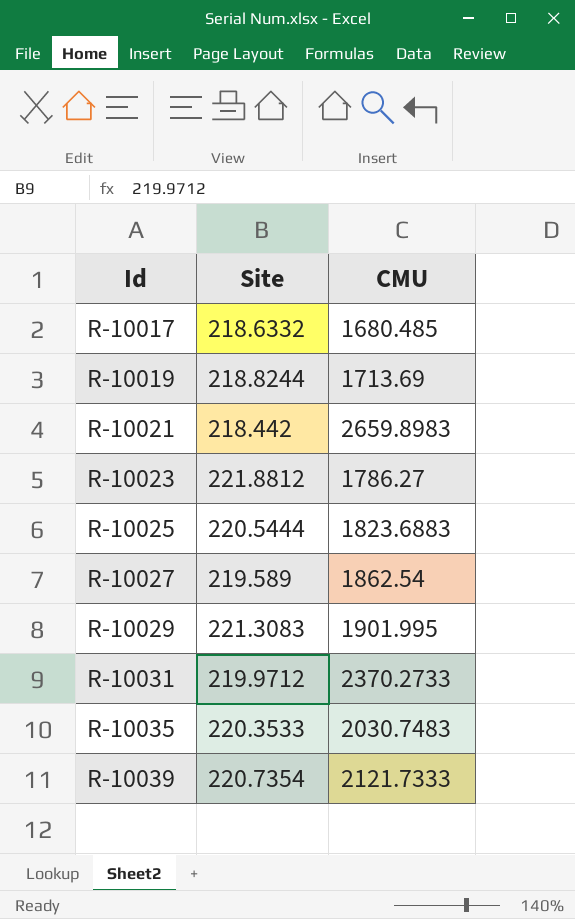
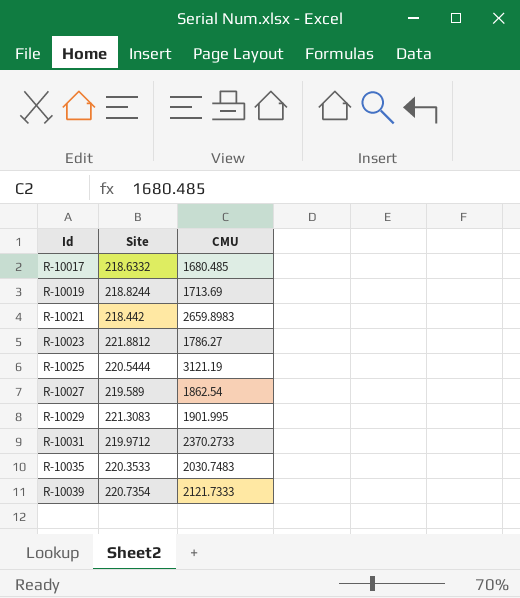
R-10025 | CMU: 1823.6883 -> 3121.19

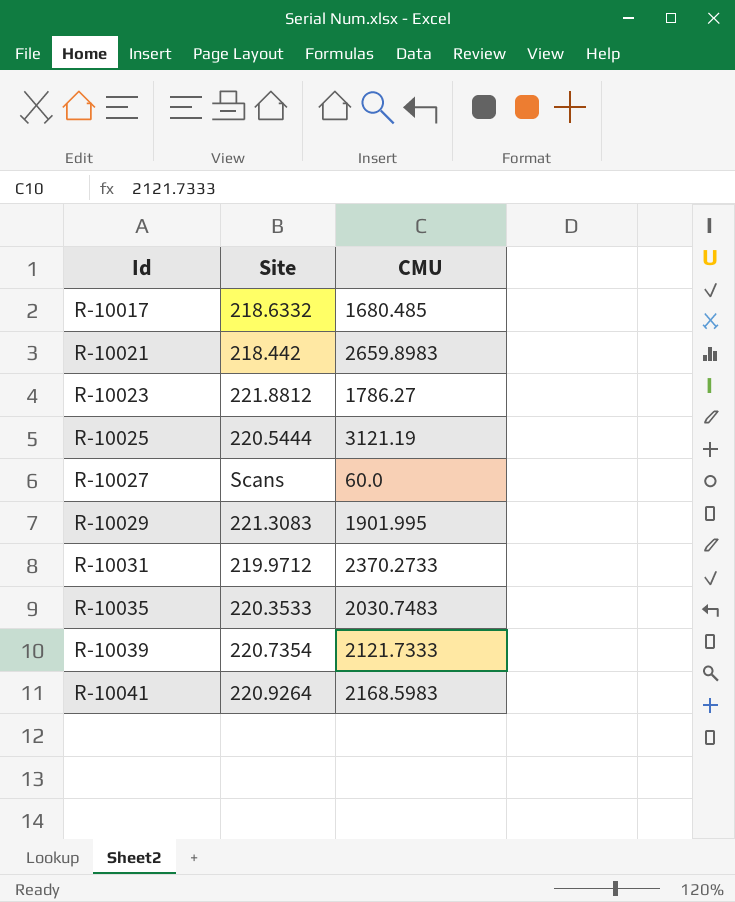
row R-10019: 218.8244 | 1713.69 -> none
R-10027 | Site: 219.589 -> Scans
R-10027 | CMU: 1862.54 -> 60.0
row R-10041: none -> 220.9264 | 2168.5983

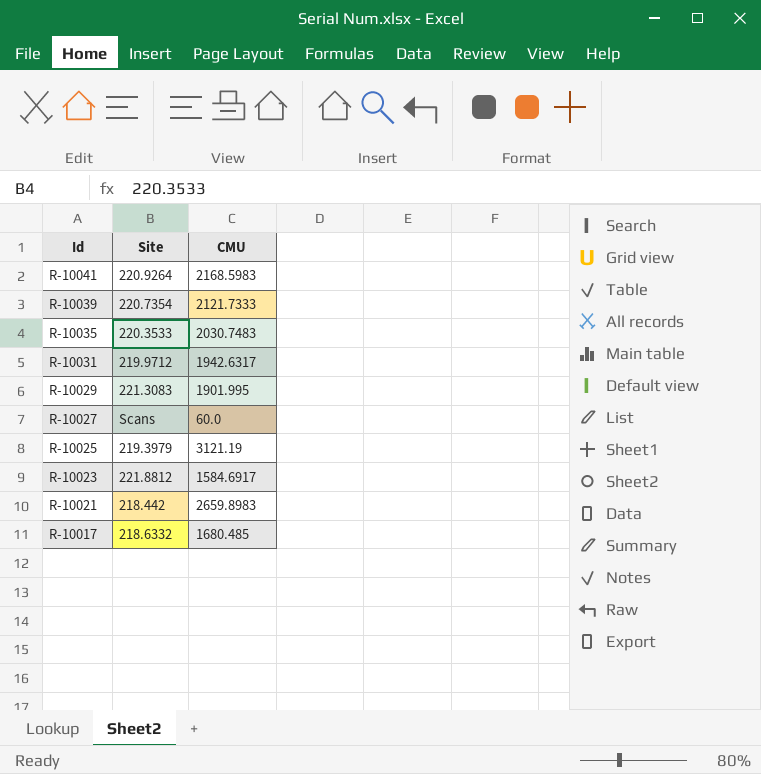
row order: Id ascending -> Id descending
R-10031 | CMU: 2370.2733 -> 1942.6317
R-10025 | Site: 220.5444 -> 219.3979
R-10023 | CMU: 1786.27 -> 1584.6917

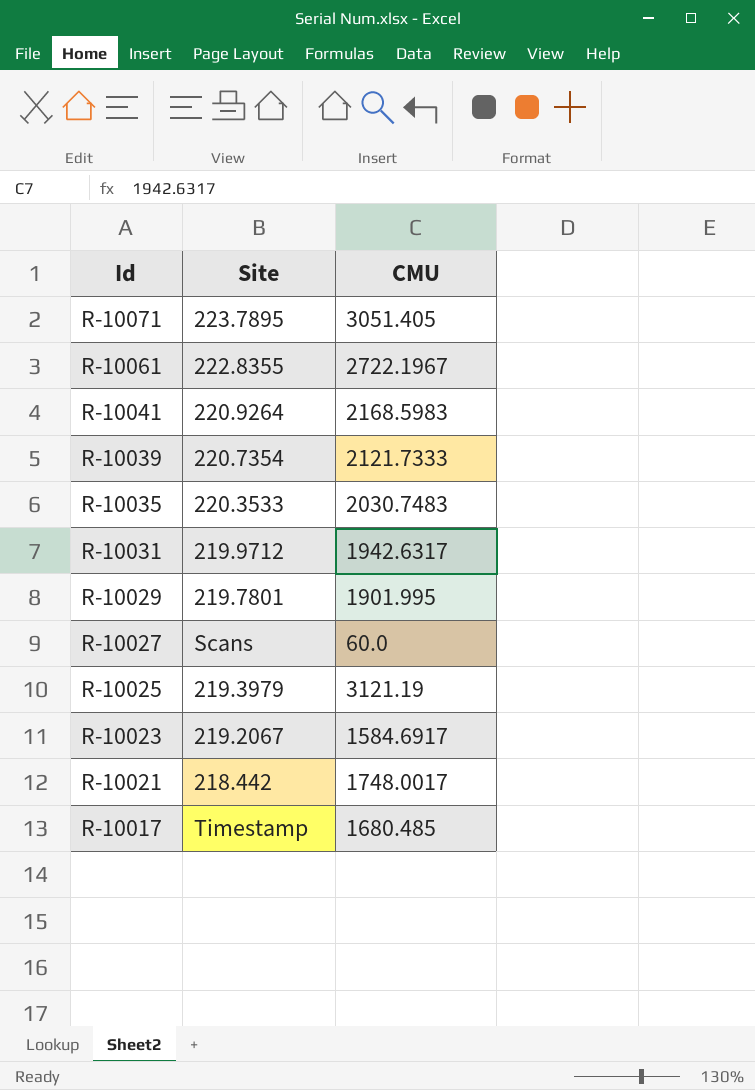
row R-10071: none -> 223.7895 | 3051.405
row R-10061: none -> 222.8355 | 2722.1967
R-10029 | Site: 221.3083 -> 219.7801
R-10023 | Site: 221.8812 -> 219.2067
R-10021 | CMU: 2659.8983 -> 1748.0017
R-10017 | Site: 218.6332 -> Timestamp

